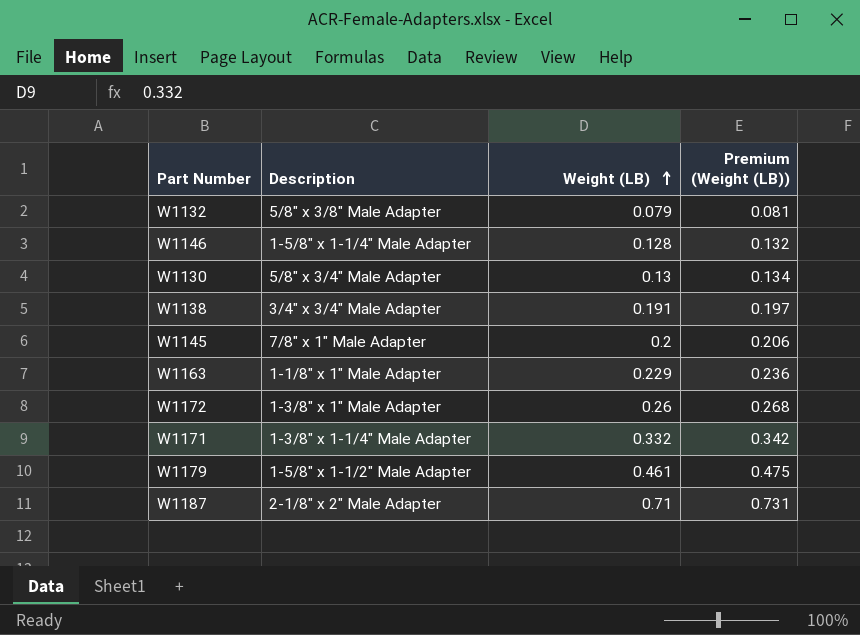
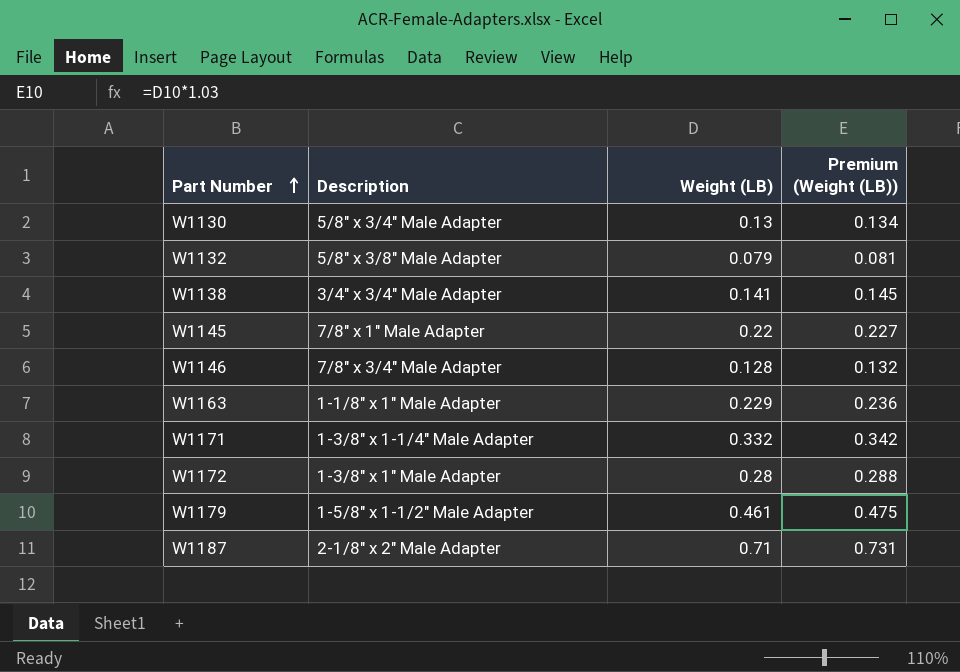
row order: Weight (LB) ascending -> Part Number ascending
W1138 | Weight (LB): 0.191 -> 0.141
W1138 | Premium (Weight (LB)): 0.197 -> 0.145
W1145 | Weight (LB): 0.2 -> 0.22
W1145 | Premium (Weight (LB)): 0.206 -> 0.227
W1146 | Description: 1-5/8" x 1-1/4" Male Adapter -> 7/8" x 3/4" Male Adapter
W1172 | Weight (LB): 0.26 -> 0.28
W1172 | Premium (Weight (LB)): 0.268 -> 0.288

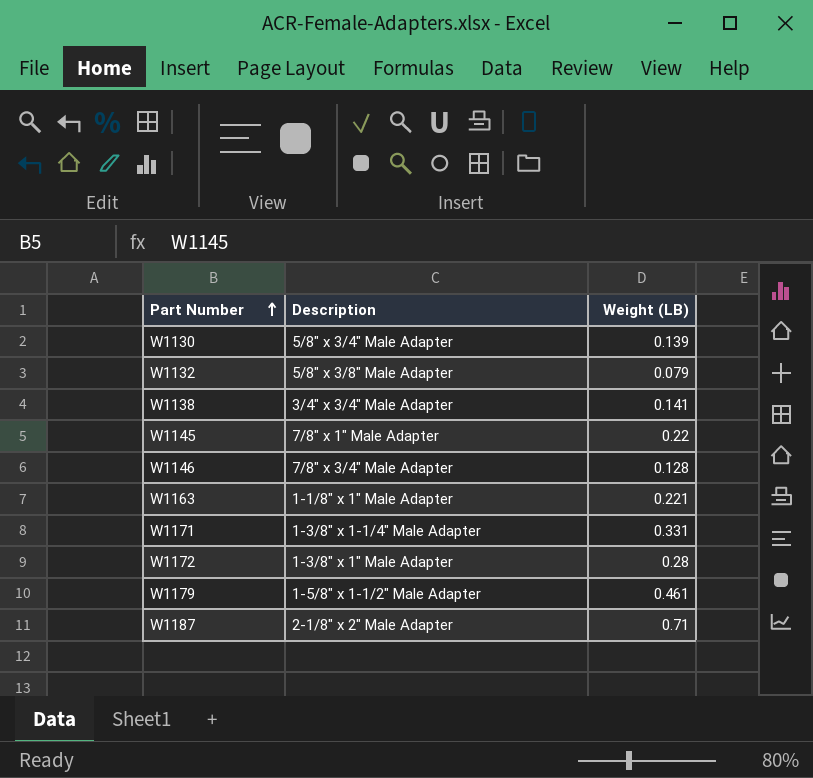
column Premium (Weight (LB)) | formula: [Weight (LB)] * 1.03 -> none
W1130 | Weight (LB): 0.13 -> 0.139
W1163 | Weight (LB): 0.229 -> 0.221
W1171 | Weight (LB): 0.332 -> 0.331

